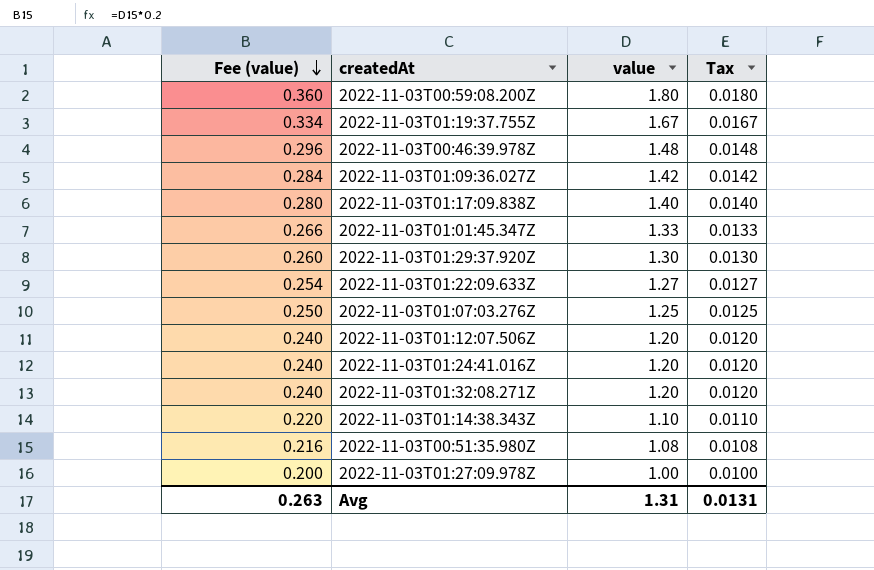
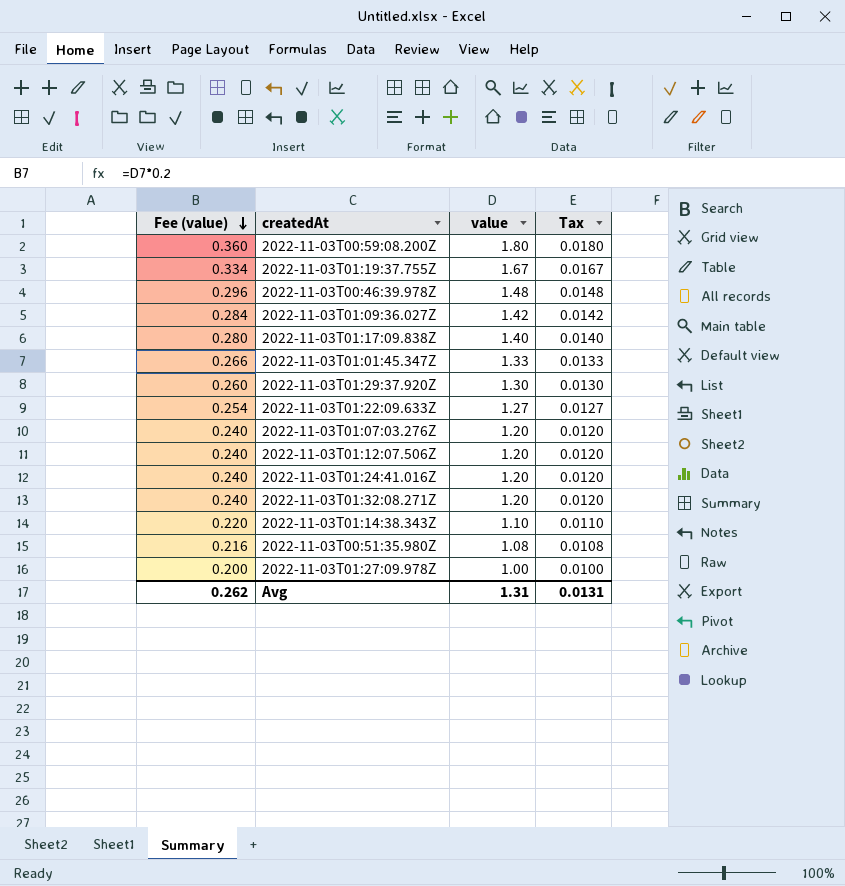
2022-11-03T01:07:03.276Z | Fee (value): 0.250 -> 0.240
2022-11-03T01:07:03.276Z | value: 1.25 -> 1.20
2022-11-03T01:07:03.276Z | Tax: 0.0125 -> 0.0120
Avg | Fee (value): 0.263 -> 0.262

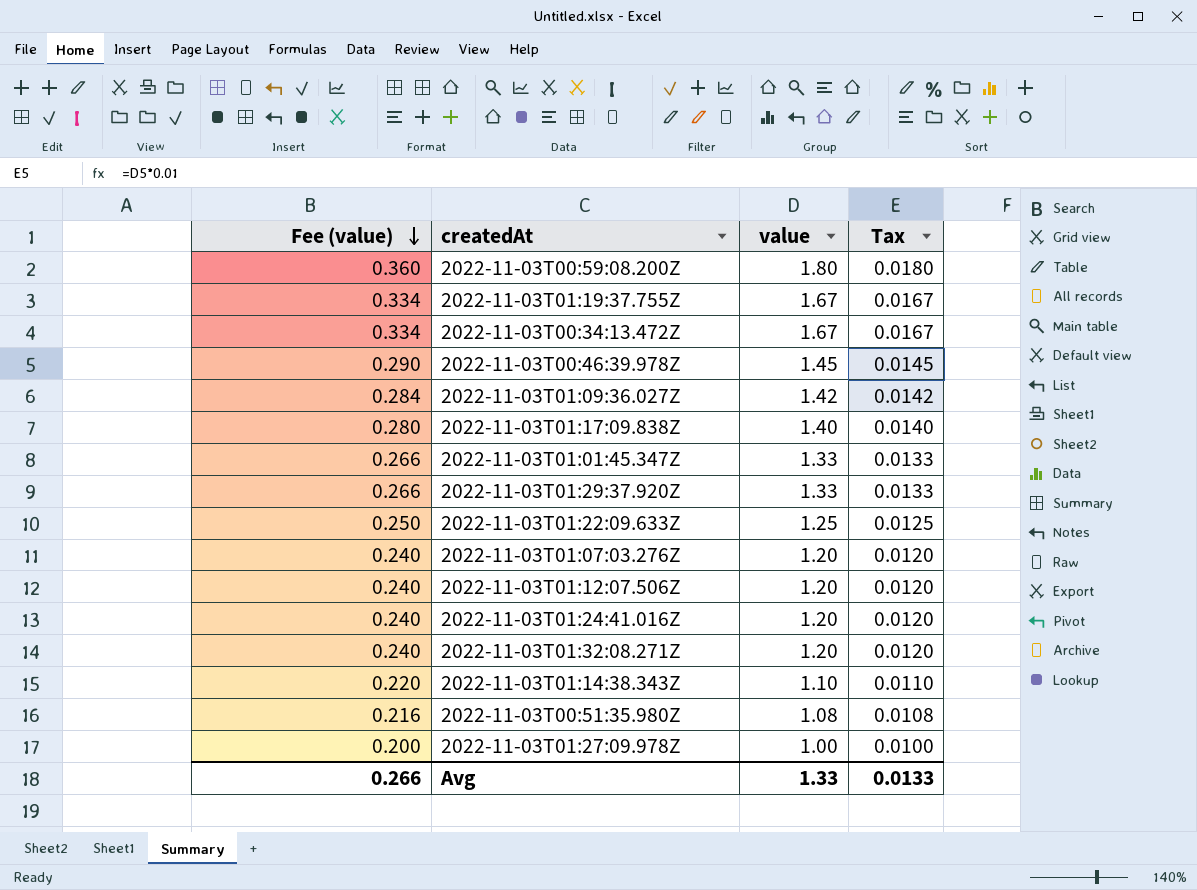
row 2022-11-03T00:34:13.472Z: none -> 0.334 | 1.67 | 0.0167
2022-11-03T00:46:39.978Z | Fee (value): 0.296 -> 0.290
2022-11-03T00:46:39.978Z | value: 1.48 -> 1.45
2022-11-03T00:46:39.978Z | Tax: 0.0148 -> 0.0145
2022-11-03T01:29:37.920Z | Fee (value): 0.260 -> 0.266
2022-11-03T01:29:37.920Z | value: 1.30 -> 1.33
2022-11-03T01:29:37.920Z | Tax: 0.0130 -> 0.0133
2022-11-03T01:22:09.633Z | Fee (value): 0.254 -> 0.250
2022-11-03T01:22:09.633Z | value: 1.27 -> 1.25
2022-11-03T01:22:09.633Z | Tax: 0.0127 -> 0.0125
Avg | Fee (value): 0.262 -> 0.266
Avg | value: 1.31 -> 1.33
Avg | Tax: 0.0131 -> 0.0133

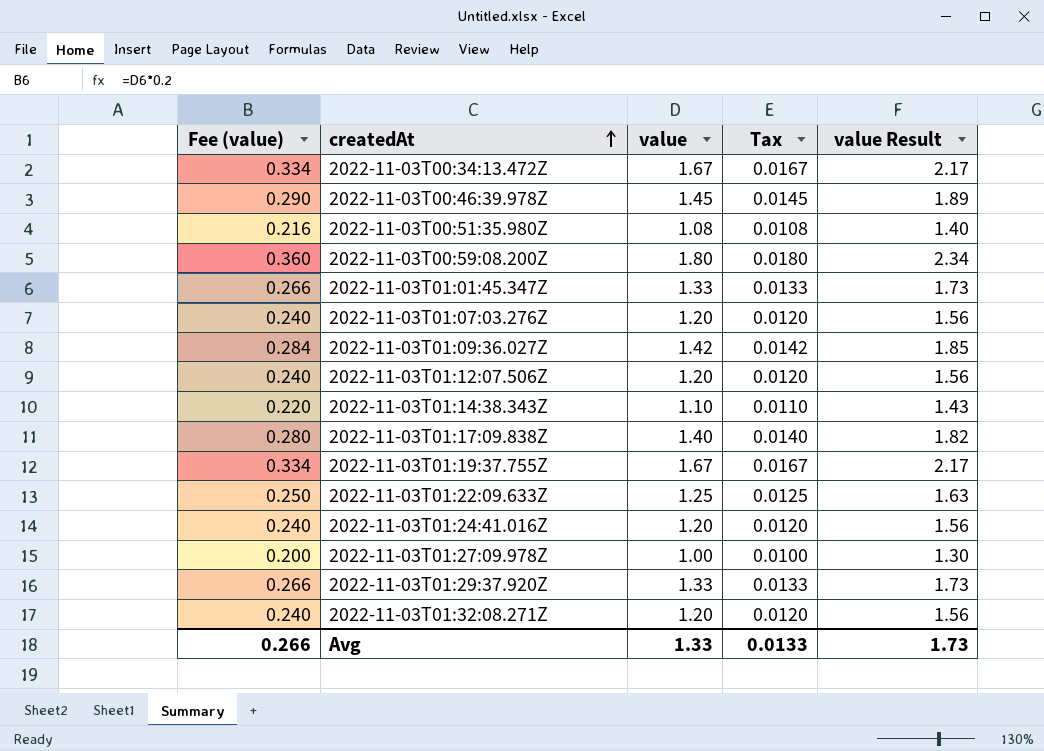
row order: Fee (value) descending -> createdAt ascending
column value Result | formula: none -> [value] * 1.3

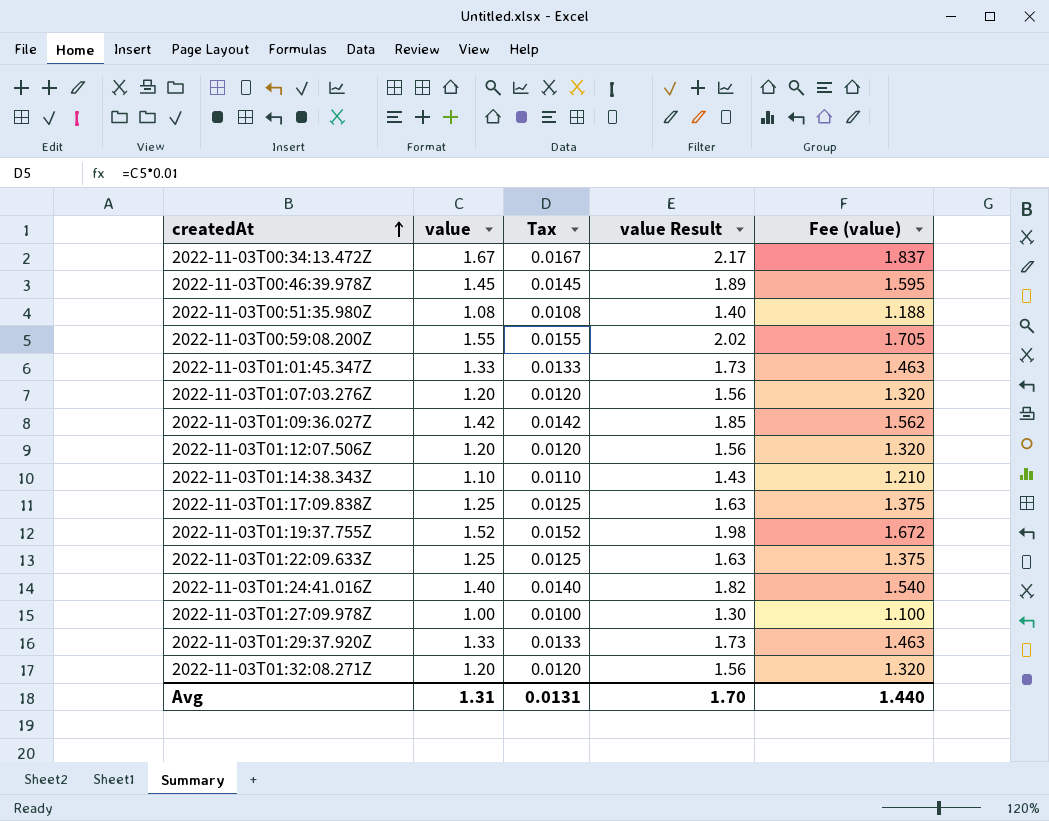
column Fee (value) | formula: [value] * 0.2 -> [value] * 1.1
column Fee (value) | position: 1 -> 5
2022-11-03T00:59:08.200Z | value: 1.80 -> 1.55
2022-11-03T00:59:08.200Z | Tax: 0.0180 -> 0.0155
2022-11-03T00:59:08.200Z | value Result: 2.34 -> 2.02
2022-11-03T01:17:09.838Z | value: 1.40 -> 1.25
2022-11-03T01:17:09.838Z | Tax: 0.0140 -> 0.0125
2022-11-03T01:17:09.838Z | value Result: 1.82 -> 1.63
2022-11-03T01:19:37.755Z | value: 1.67 -> 1.52
2022-11-03T01:19:37.755Z | Tax: 0.0167 -> 0.0152
2022-11-03T01:19:37.755Z | value Result: 2.17 -> 1.98
2022-11-03T01:24:41.016Z | value: 1.20 -> 1.40
2022-11-03T01:24:41.016Z | Tax: 0.0120 -> 0.0140
2022-11-03T01:24:41.016Z | value Result: 1.56 -> 1.82
Avg | value: 1.33 -> 1.31
Avg | Tax: 0.0133 -> 0.0131
Avg | value Result: 1.73 -> 1.70
Avg | Fee (value): 0.266 -> 1.440

